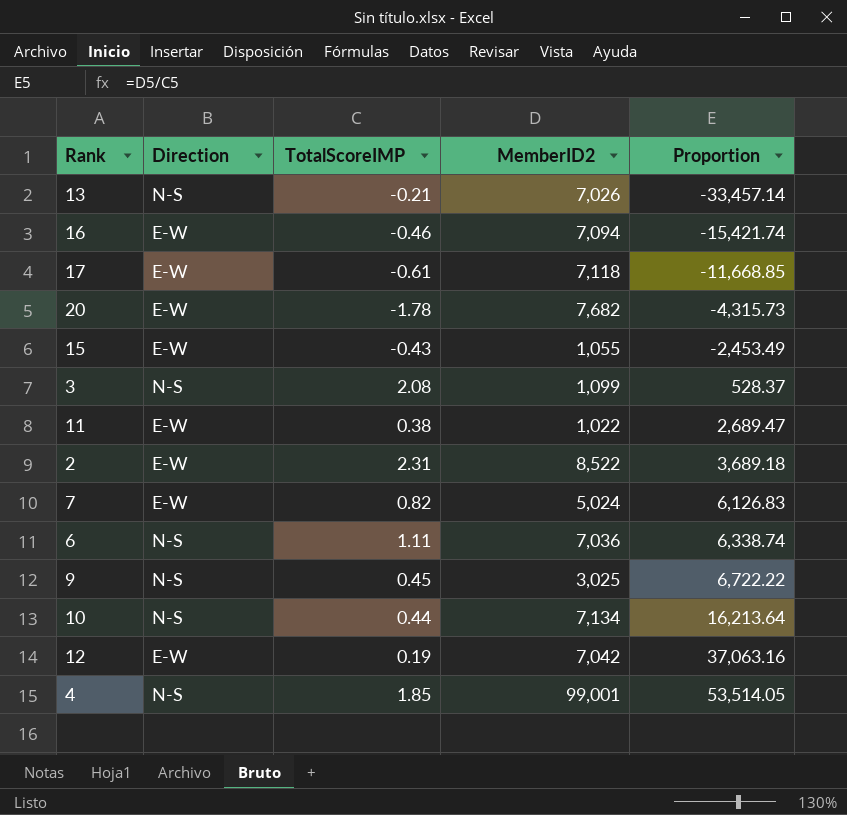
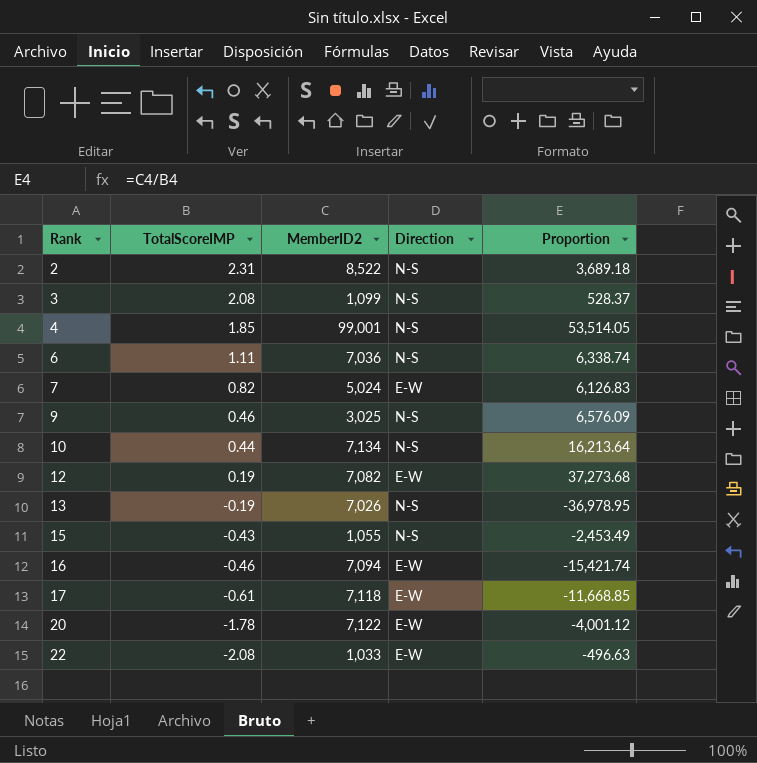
row order: Proportion ascending -> Rank ascending
column Direction | position: 2 -> 4
row 11: E-W | 0.38 | 1,022 | 2,689.47 -> none
2 | Direction: E-W -> N-S
9 | TotalScoreIMP: 0.45 -> 0.46
9 | Proportion: 6,722.22 -> 6,576.09
12 | MemberID2: 7,042 -> 7,082
12 | Proportion: 37,063.16 -> 37,273.68
13 | TotalScoreIMP: -0.21 -> -0.19
13 | Proportion: -33,457.14 -> -36,978.95
15 | Direction: E-W -> N-S
20 | MemberID2: 7,682 -> 7,122
20 | Proportion: -4,315.73 -> -4,001.12
row 22: none -> -2.08 | 1,033 | E-W | -496.63

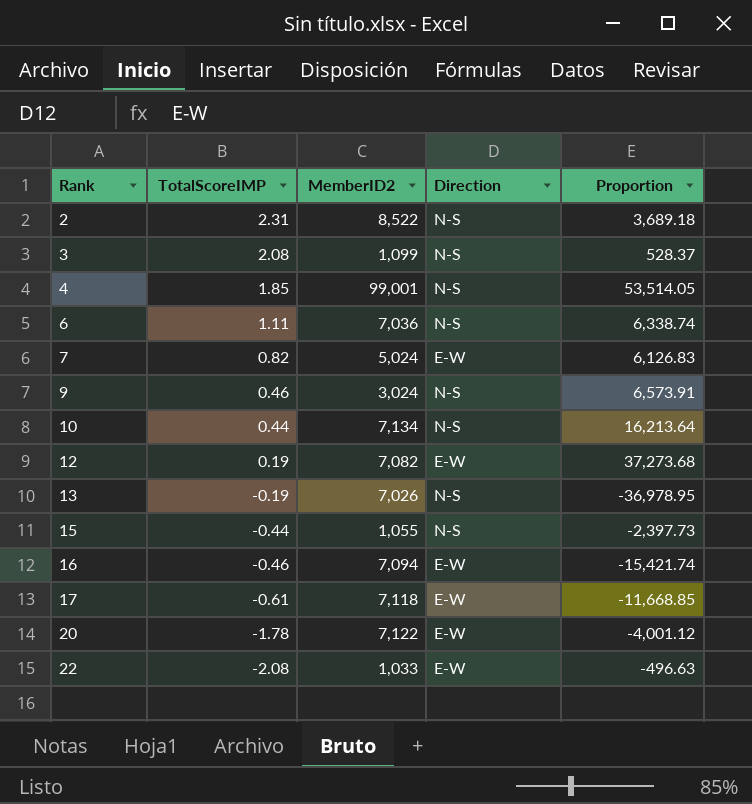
9 | MemberID2: 3,025 -> 3,024
9 | Proportion: 6,576.09 -> 6,573.91
15 | TotalScoreIMP: -0.43 -> -0.44
15 | Proportion: -2,453.49 -> -2,397.73

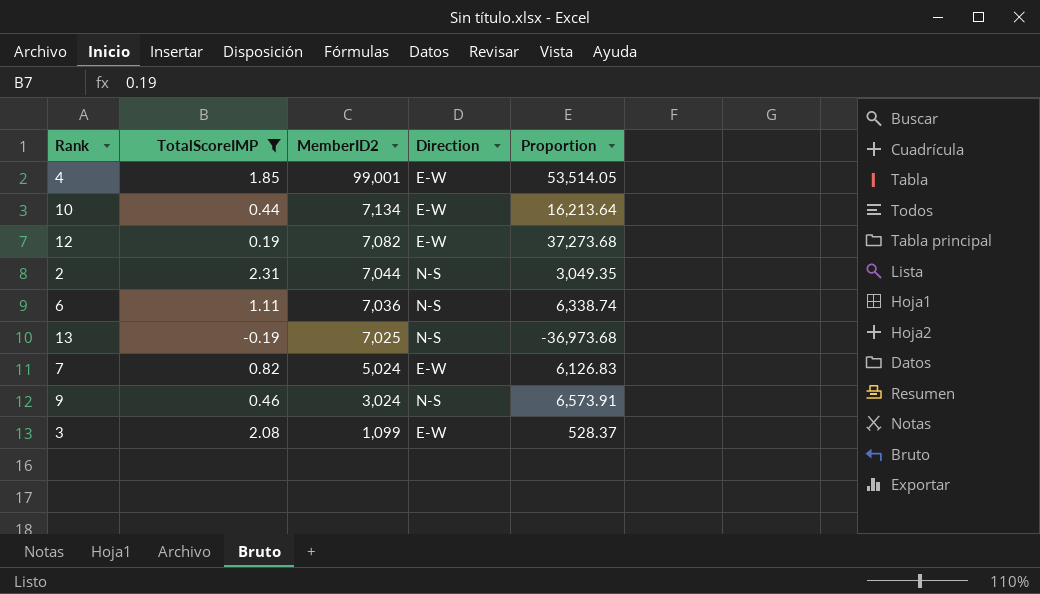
filter: none -> TotalScoreIMP >= -0.19
row order: Rank ascending -> MemberID2 descending
4 | Direction: N-S -> E-W
10 | Direction: N-S -> E-W
2 | MemberID2: 8,522 -> 7,044
2 | Proportion: 3,689.18 -> 3,049.35
13 | MemberID2: 7,026 -> 7,025
13 | Proportion: -36,978.95 -> -36,973.68
3 | Direction: N-S -> E-W

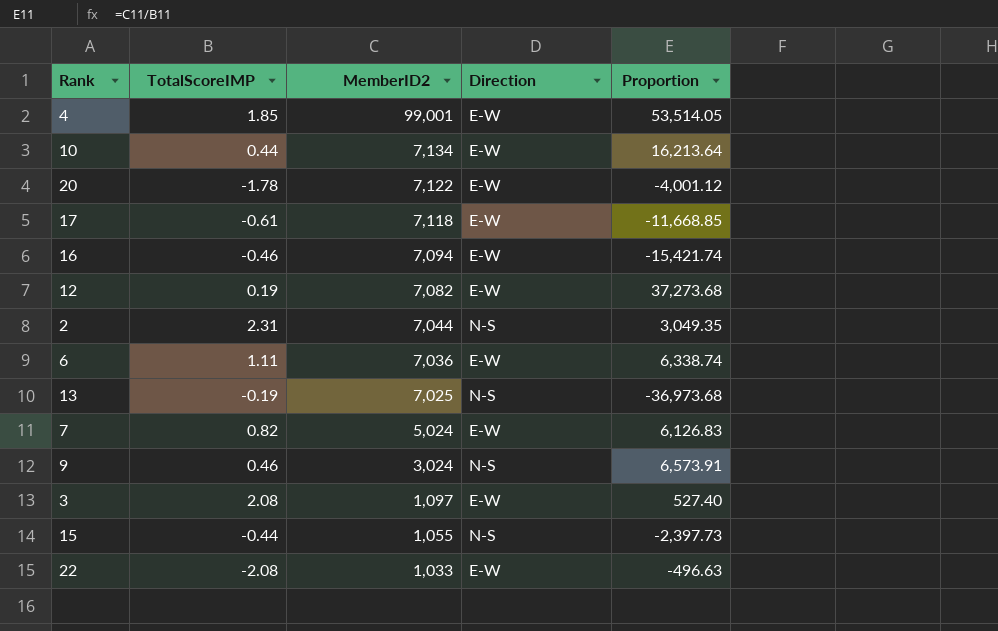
filter: TotalScoreIMP >= -0.19 -> none
6 | Direction: N-S -> E-W
3 | MemberID2: 1,099 -> 1,097
3 | Proportion: 528.37 -> 527.40

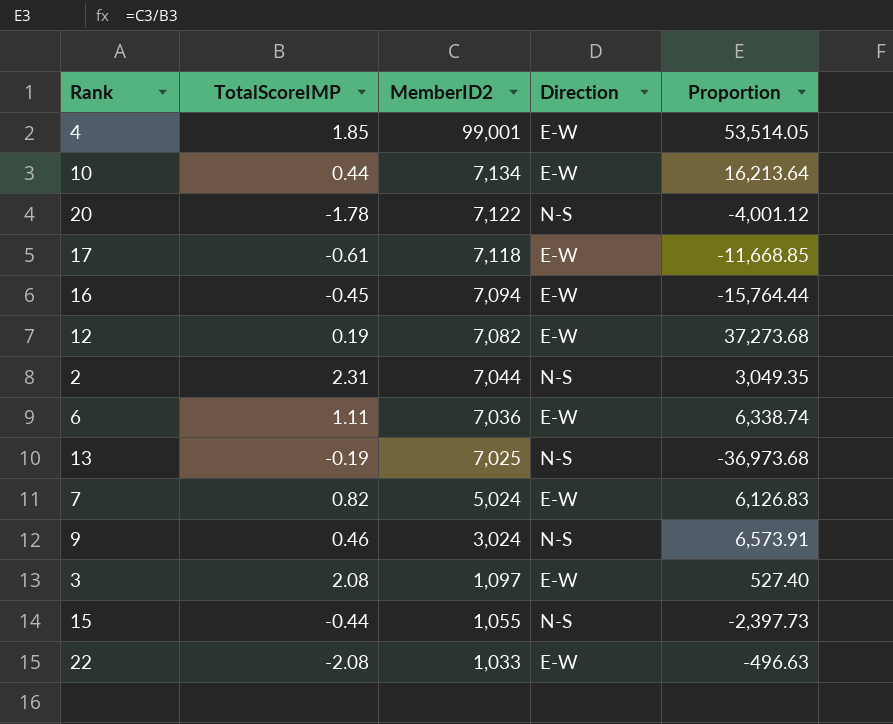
20 | Direction: E-W -> N-S
16 | TotalScoreIMP: -0.46 -> -0.45
16 | Proportion: -15,421.74 -> -15,764.44

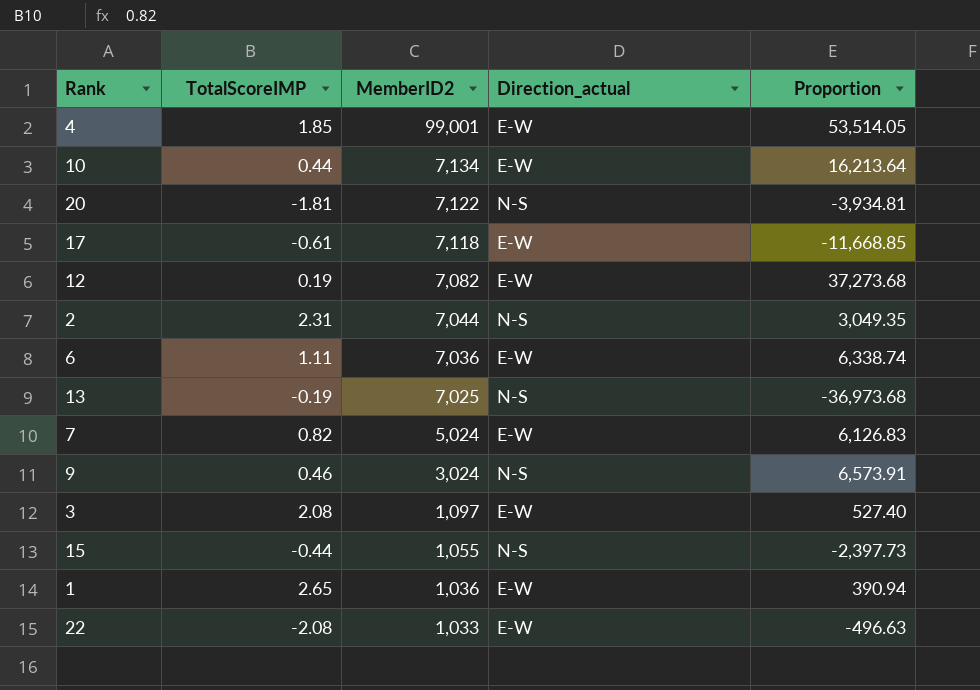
column name: Direction -> Direction_actual
row 16: -0.45 | 7,094 | E-W | -15,764.44 -> none
20 | TotalScoreIMP: -1.78 -> -1.81
20 | Proportion: -4,001.12 -> -3,934.81
row 1: none -> 2.65 | 1,036 | E-W | 390.94

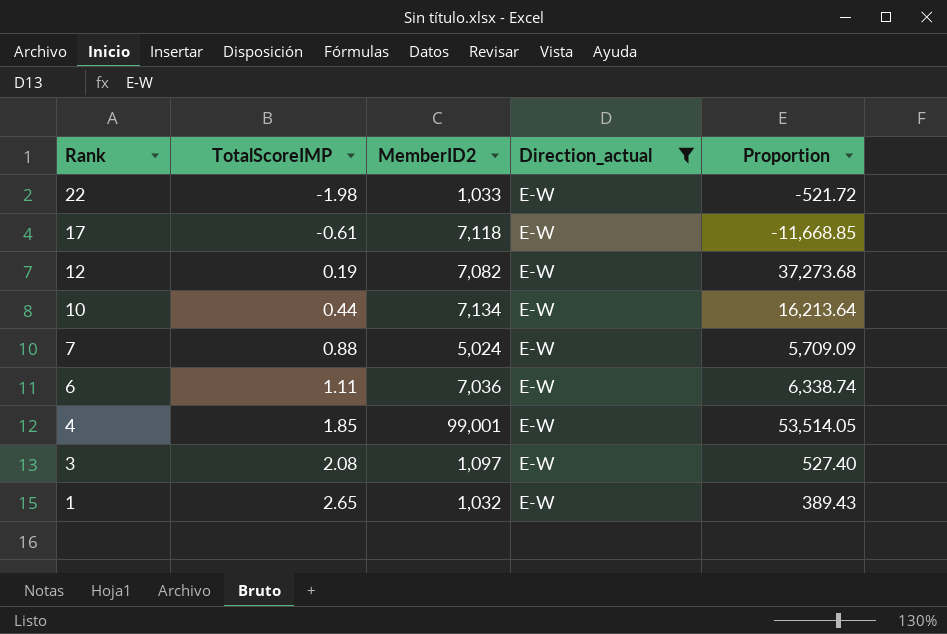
filter: none -> Direction_actual = E-W
row order: MemberID2 descending -> Rank descending
22 | TotalScoreIMP: -2.08 -> -1.98
22 | Proportion: -496.63 -> -521.72
7 | TotalScoreIMP: 0.82 -> 0.88
7 | Proportion: 6,126.83 -> 5,709.09
1 | MemberID2: 1,036 -> 1,032
1 | Proportion: 390.94 -> 389.43

